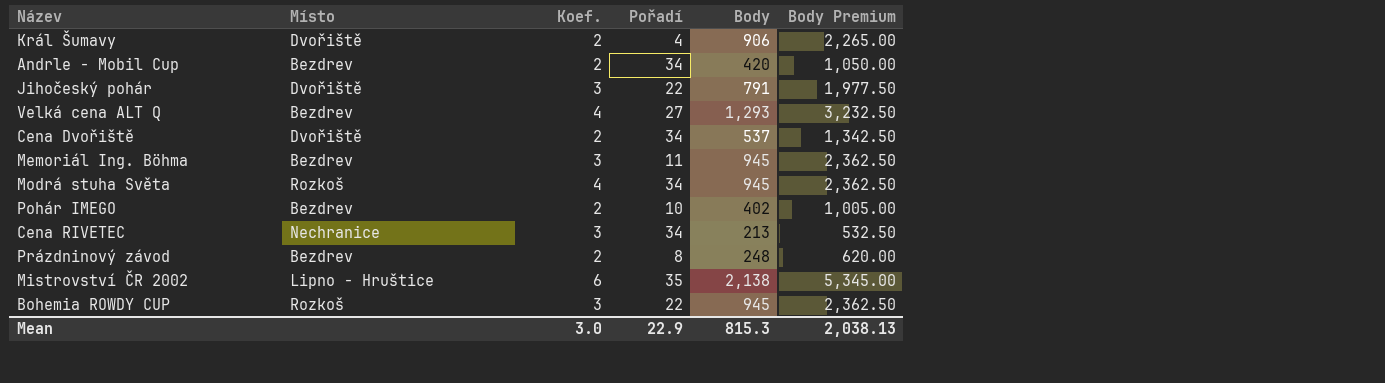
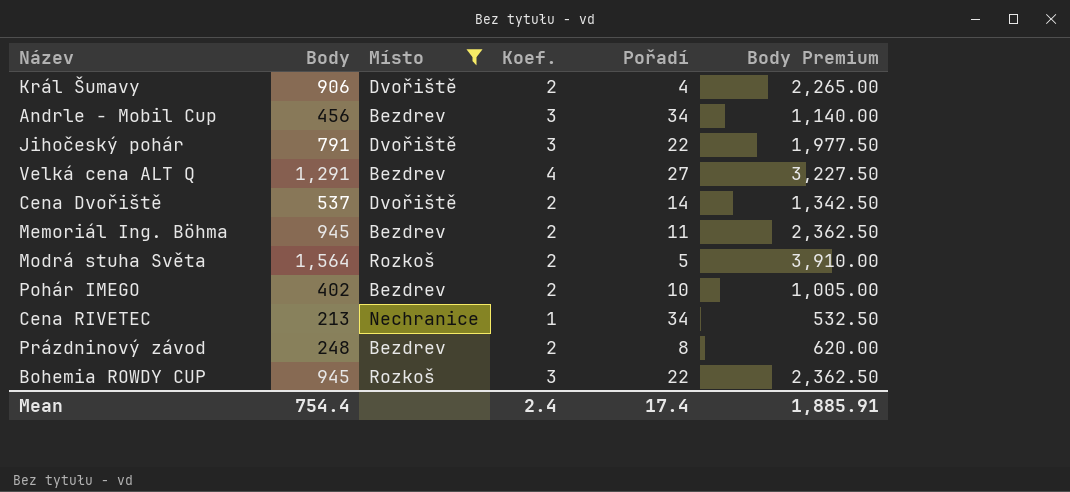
filter: none -> Místo != Lipno - Hruštice
column Body | position: 5 -> 2
Andrle - Mobil Cup | Body: 420 -> 456
Andrle - Mobil Cup | Koef.: 2 -> 3
Andrle - Mobil Cup | Body Premium: 1,050.00 -> 1,140.00
Velká cena ALT Q | Body: 1,293 -> 1,291
Velká cena ALT Q | Body Premium: 3,232.50 -> 3,227.50
Cena Dvořiště | Pořadí: 34 -> 14
Memoriál Ing. Böhma | Koef.: 3 -> 2
Modrá stuha Světa | Body: 945 -> 1,564
Modrá stuha Světa | Koef.: 4 -> 2
Modrá stuha Světa | Pořadí: 34 -> 5
Modrá stuha Světa | Body Premium: 2,362.50 -> 3,910.00
Cena RIVETEC | Koef.: 3 -> 1
Mean | Body: 815.3 -> 754.4
Mean | Koef.: 3.0 -> 2.4
Mean | Pořadí: 22.9 -> 17.4
Mean | Body Premium: 2,038.13 -> 1,885.91

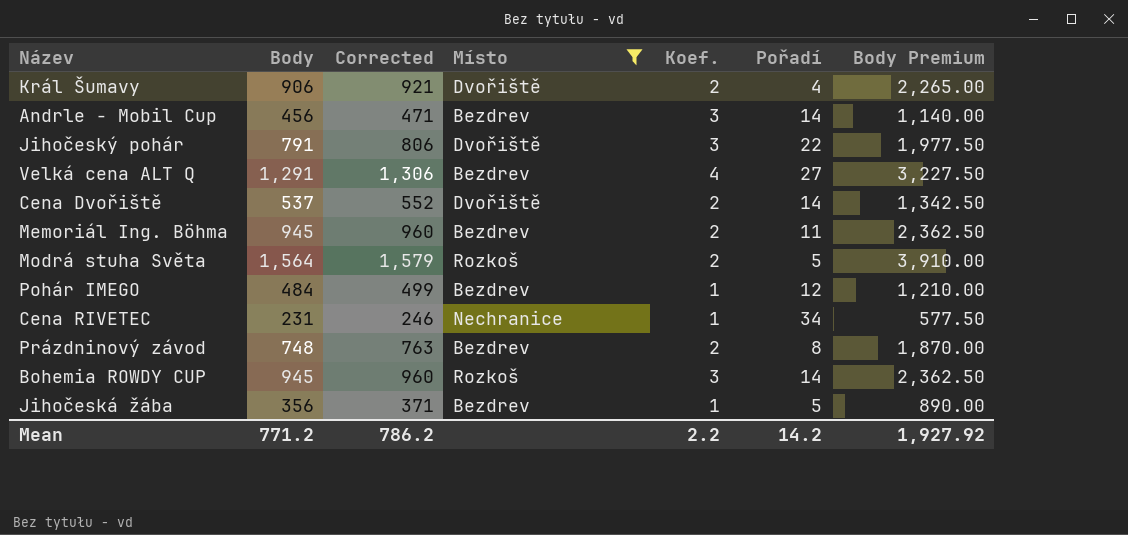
column Corrected | formula: none -> [Body] + 15
Andrle - Mobil Cup | Pořadí: 34 -> 14
Pohár IMEGO | Body: 402 -> 484
Pohár IMEGO | Koef.: 2 -> 1
Pohár IMEGO | Pořadí: 10 -> 12
Pohár IMEGO | Body Premium: 1,005.00 -> 1,210.00
Cena RIVETEC | Body: 213 -> 231
Cena RIVETEC | Body Premium: 532.50 -> 577.50
Prázdninový závod | Body: 248 -> 748
Prázdninový závod | Body Premium: 620.00 -> 1,870.00
Bohemia ROWDY CUP | Pořadí: 22 -> 14
row Jihočeská žába: none -> 356 | 371 | Bezdrev | 1 | 5 | 890.00
Mean | Body: 754.4 -> 771.2
Mean | Koef.: 2.4 -> 2.2
Mean | Pořadí: 17.4 -> 14.2
Mean | Body Premium: 1,885.91 -> 1,927.92

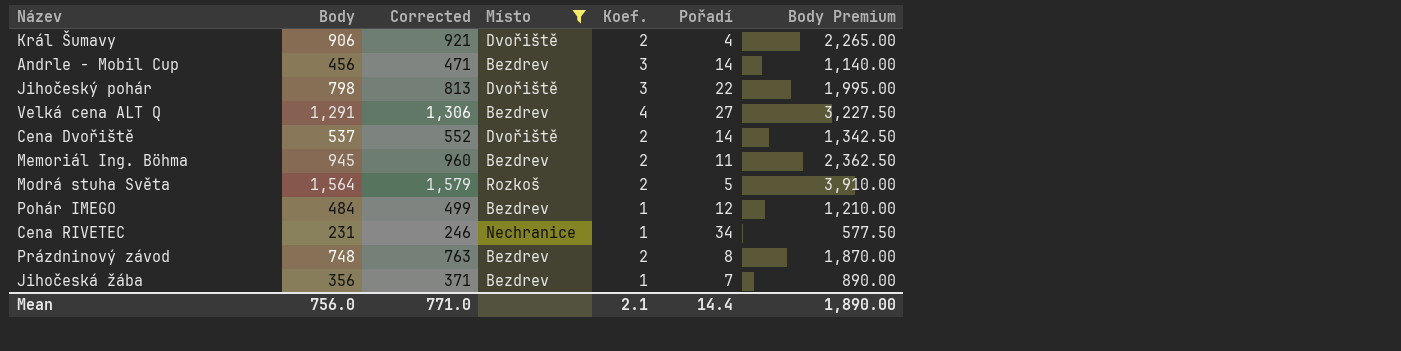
row Bohemia ROWDY CUP: 945 | 960 | Rozkoš | 3 | 14 | 2,362.50 -> none
Jihočeský pohár | Body: 791 -> 798
Jihočeský pohár | Corrected: 806 -> 813
Jihočeský pohár | Body Premium: 1,977.50 -> 1,995.00
Jihočeská žába | Pořadí: 5 -> 7
Mean | Body: 771.2 -> 756.0
Mean | Corrected: 786.2 -> 771.0
Mean | Koef.: 2.2 -> 2.1
Mean | Pořadí: 14.2 -> 14.4
Mean | Body Premium: 1,927.92 -> 1,890.00

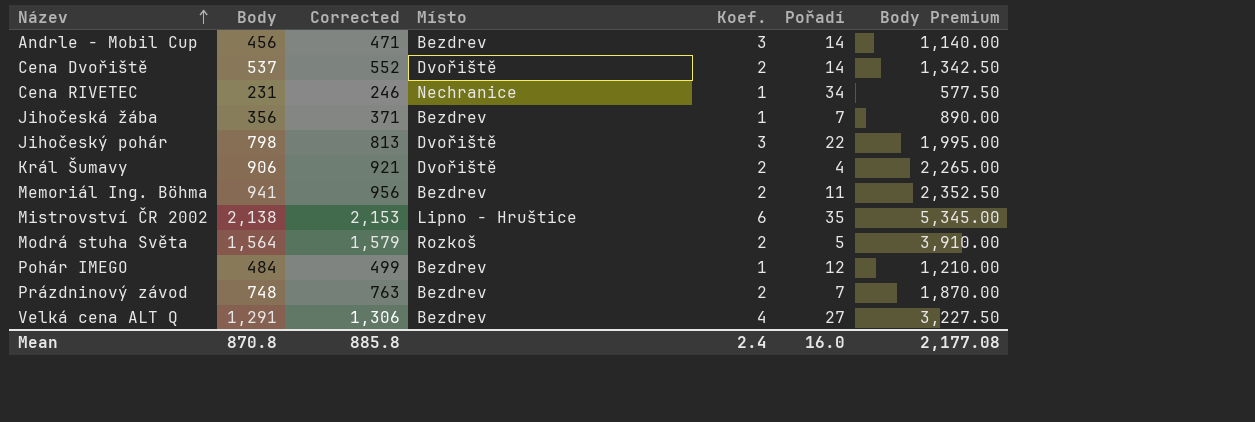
filter: Místo != Lipno - Hruštice -> none
row order: none -> Název ascending
Memoriál Ing. Böhma | Body: 945 -> 941
Memoriál Ing. Böhma | Corrected: 960 -> 956
Memoriál Ing. Böhma | Body Premium: 2,362.50 -> 2,352.50
Prázdninový závod | Pořadí: 8 -> 7
Mean | Body: 756.0 -> 870.8
Mean | Corrected: 771.0 -> 885.8
Mean | Koef.: 2.1 -> 2.4
Mean | Pořadí: 14.4 -> 16.0
Mean | Body Premium: 1,890.00 -> 2,177.08

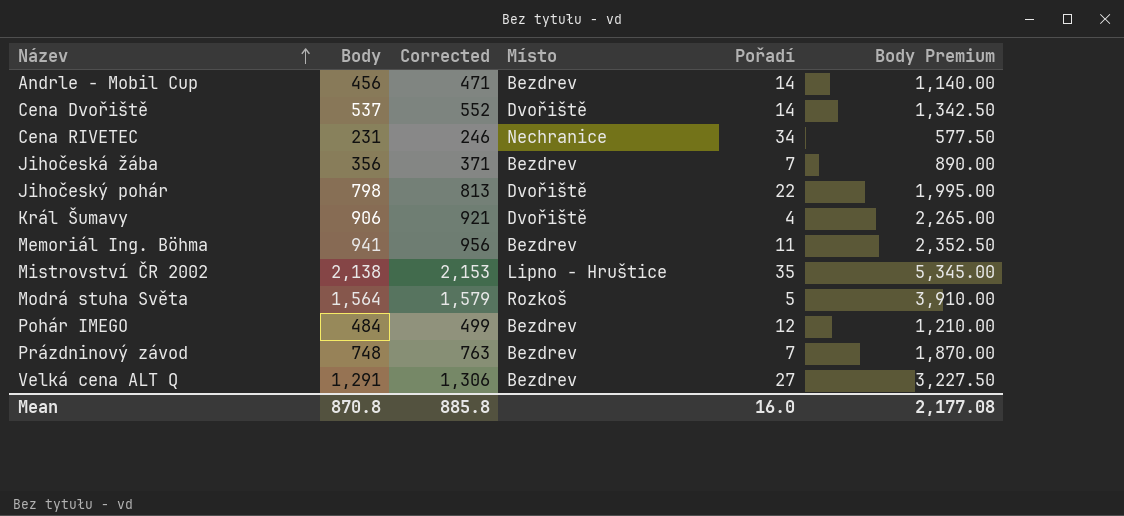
column Koef. | position: 5 -> none

